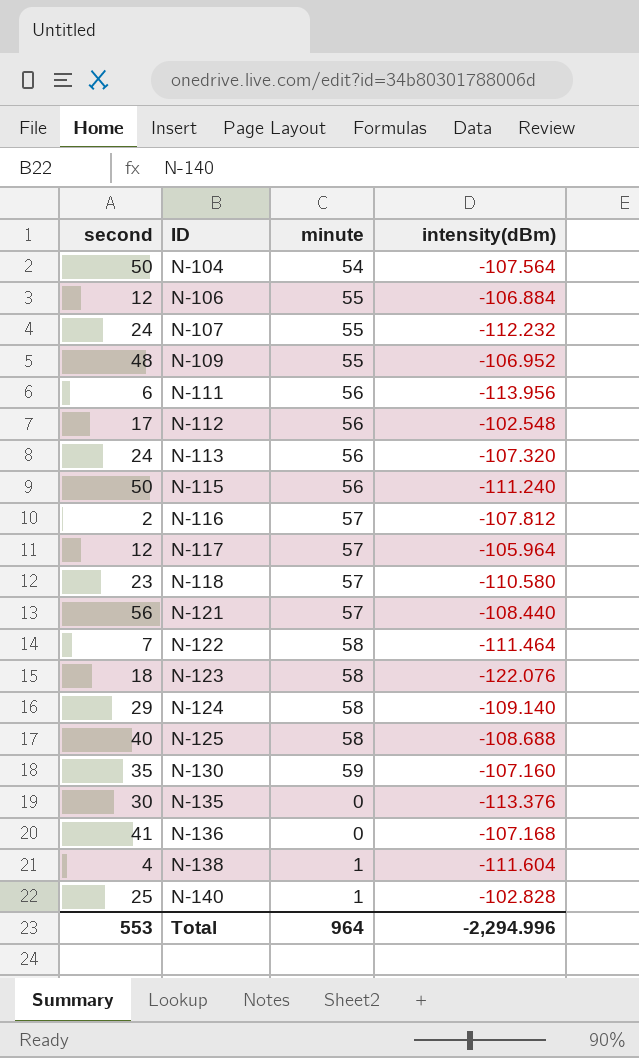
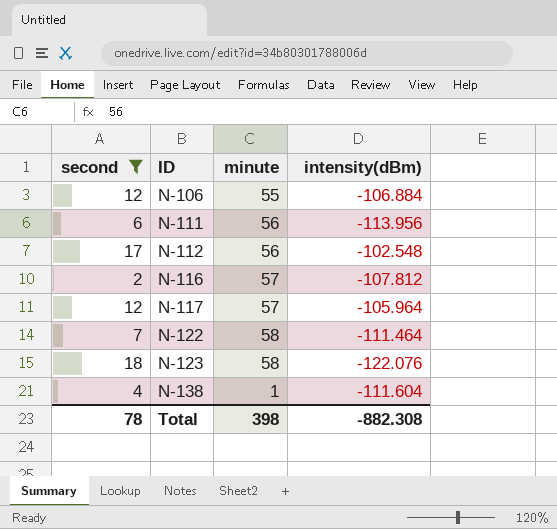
filter: none -> second <= 18
Total | second: 553 -> 78
Total | minute: 964 -> 398
Total | intensity(dBm): -2,294.996 -> -882.308

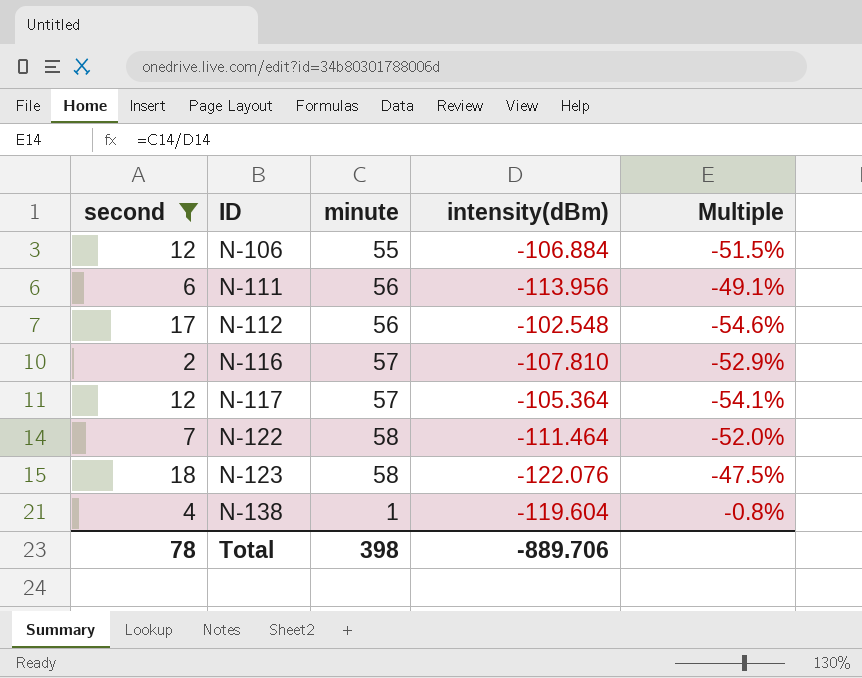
column Multiple | formula: none -> [minute] / [intensity(dBm)]
N-116 | intensity(dBm): -107.812 -> -107.810
N-117 | intensity(dBm): -105.964 -> -105.364
N-138 | intensity(dBm): -111.604 -> -119.604
Total | intensity(dBm): -882.308 -> -889.706

